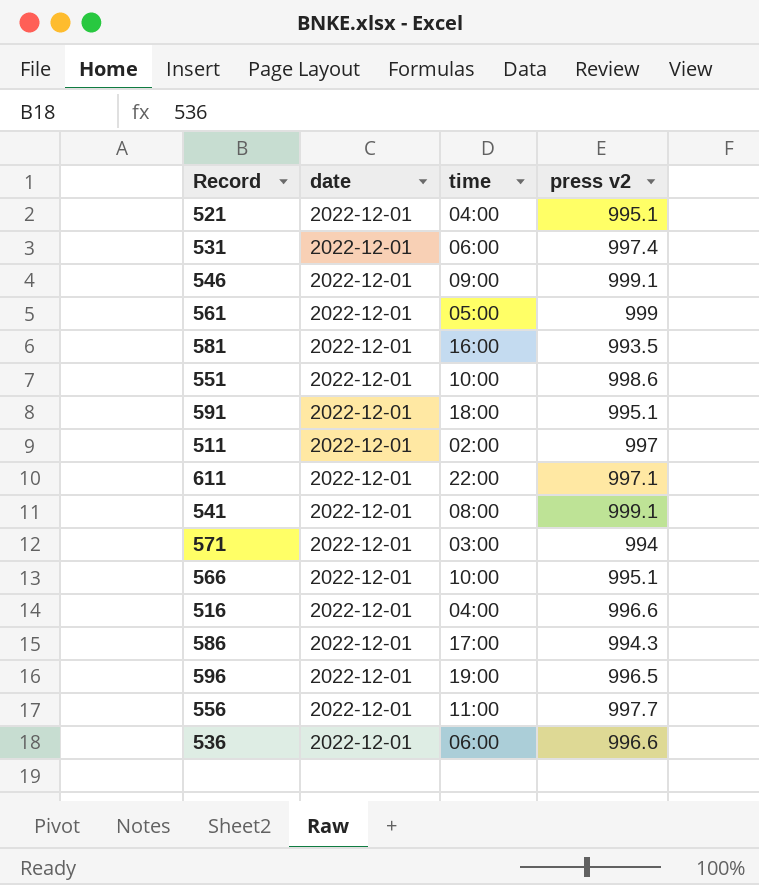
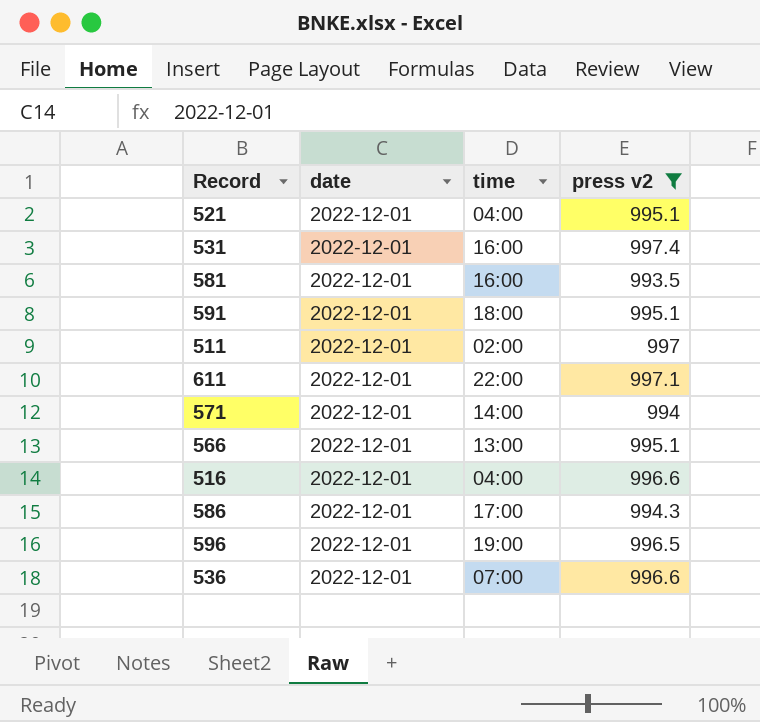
filter: none -> press v2 <= 997.4
531 | time: 06:00 -> 16:00
571 | time: 03:00 -> 14:00
566 | time: 10:00 -> 13:00
536 | time: 06:00 -> 07:00

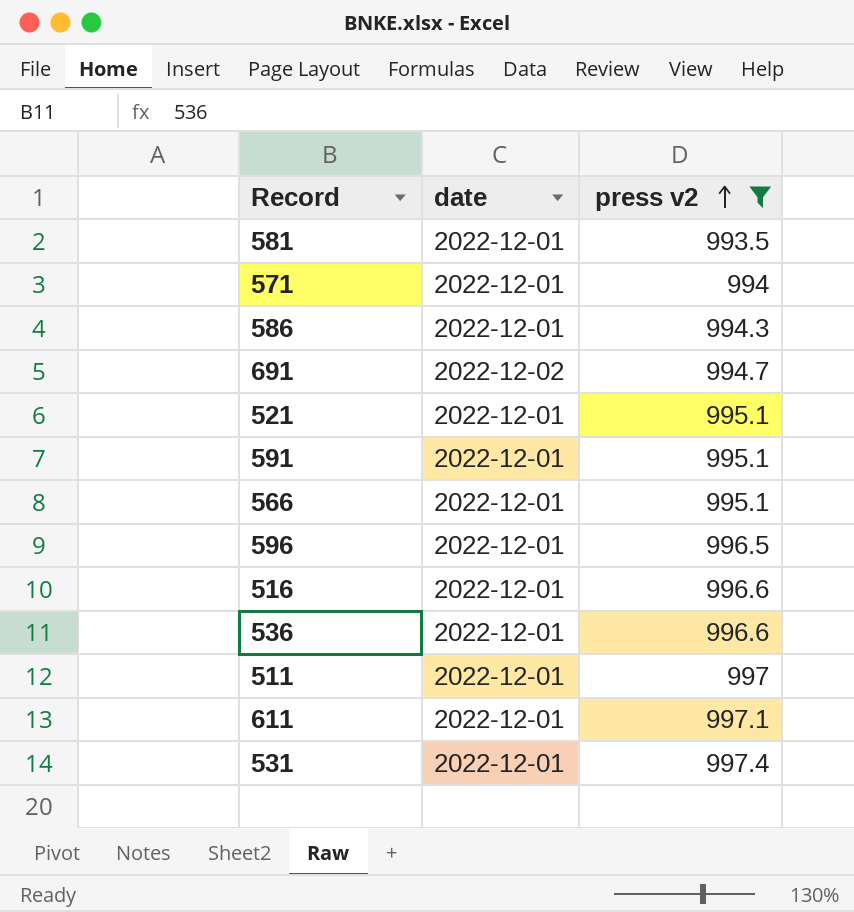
row order: none -> press v2 ascending
column time | position: 3 -> none
row 691: none -> 2022-12-02 | 994.7

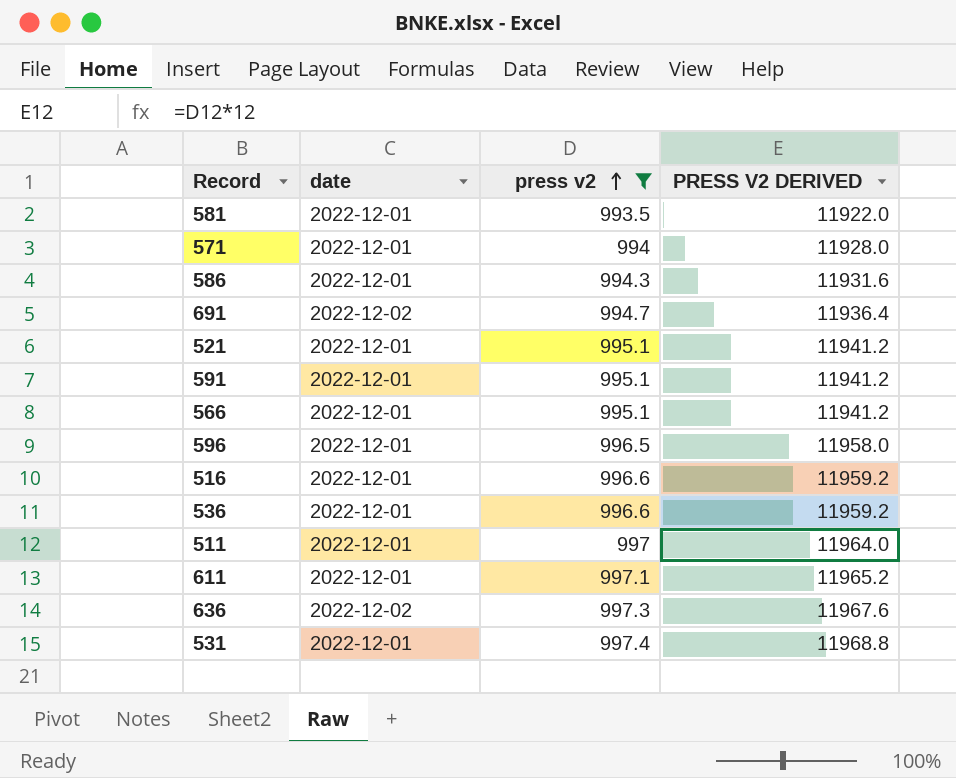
column PRESS V2 DERIVED | formula: none -> [press v2] * 12
row 636: none -> 2022-12-02 | 997.3 | 11967.6

